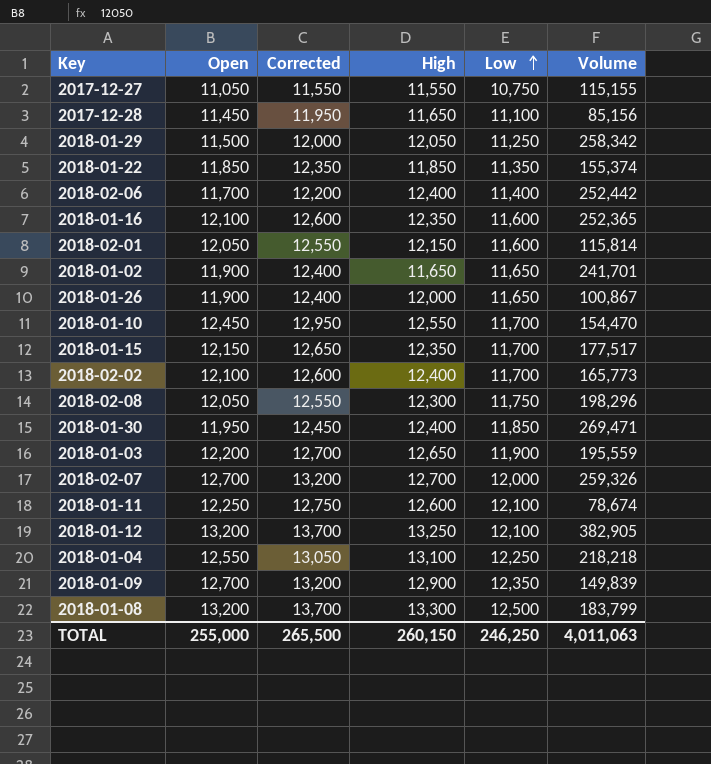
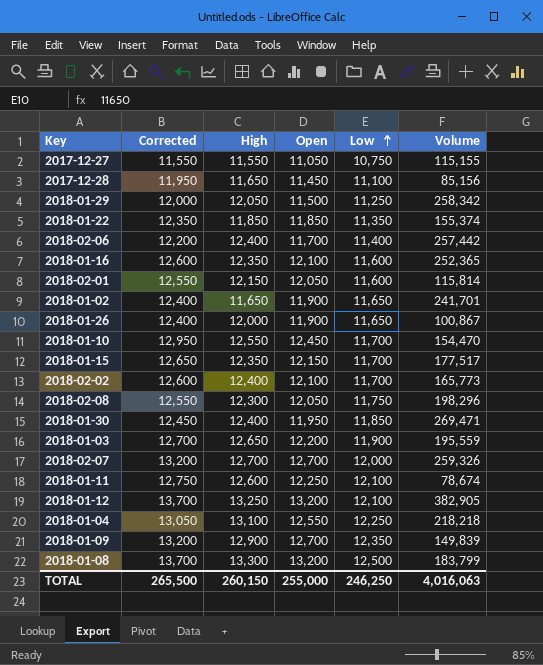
column Open | position: 2 -> 4
2018-02-06 | Volume: 252,442 -> 257,442
TOTAL | Volume: 4,011,063 -> 4,016,063

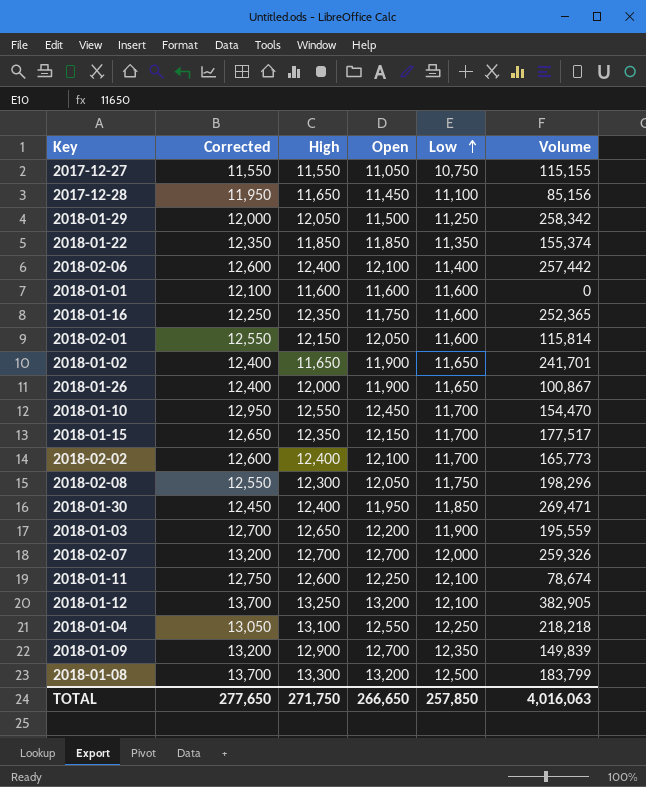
2018-02-06 | Corrected: 12,200 -> 12,600
2018-02-06 | Open: 11,700 -> 12,100
row 2018-01-01: none -> 12,100 | 11,600 | 11,600 | 11,600 | 0
2018-01-16 | Corrected: 12,600 -> 12,250
2018-01-16 | Open: 12,100 -> 11,750
TOTAL | Corrected: 265,500 -> 277,650
TOTAL | High: 260,150 -> 271,750
TOTAL | Open: 255,000 -> 266,650
TOTAL | Low: 246,250 -> 257,850

